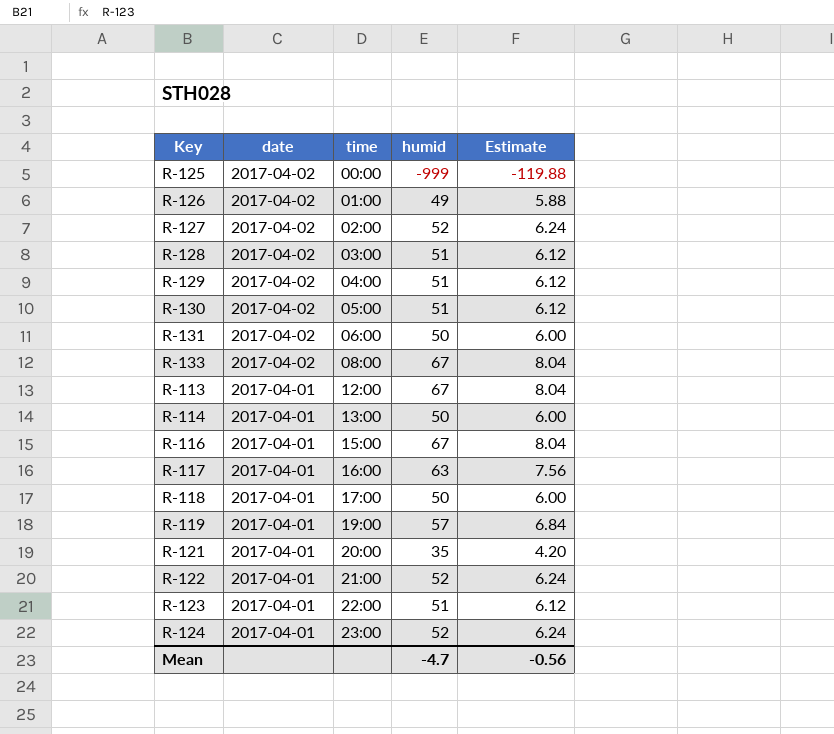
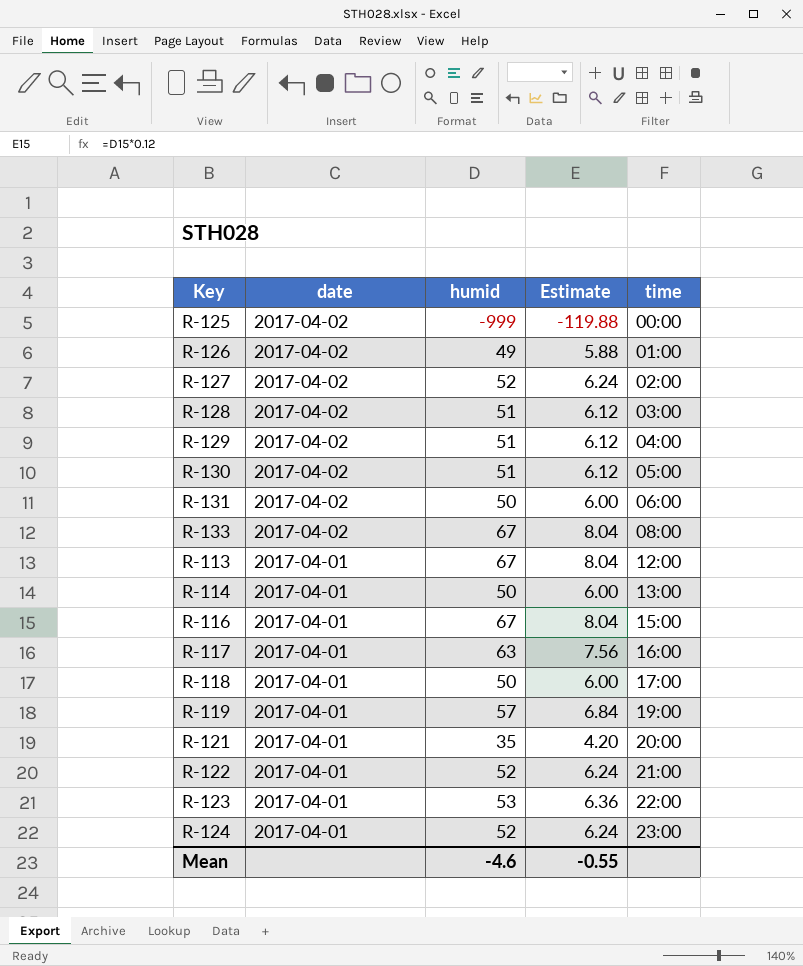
column time | position: 3 -> 5
R-123 | humid: 51 -> 53
R-123 | Estimate: 6.12 -> 6.36
Mean | humid: -4.7 -> -4.6
Mean | Estimate: -0.56 -> -0.55

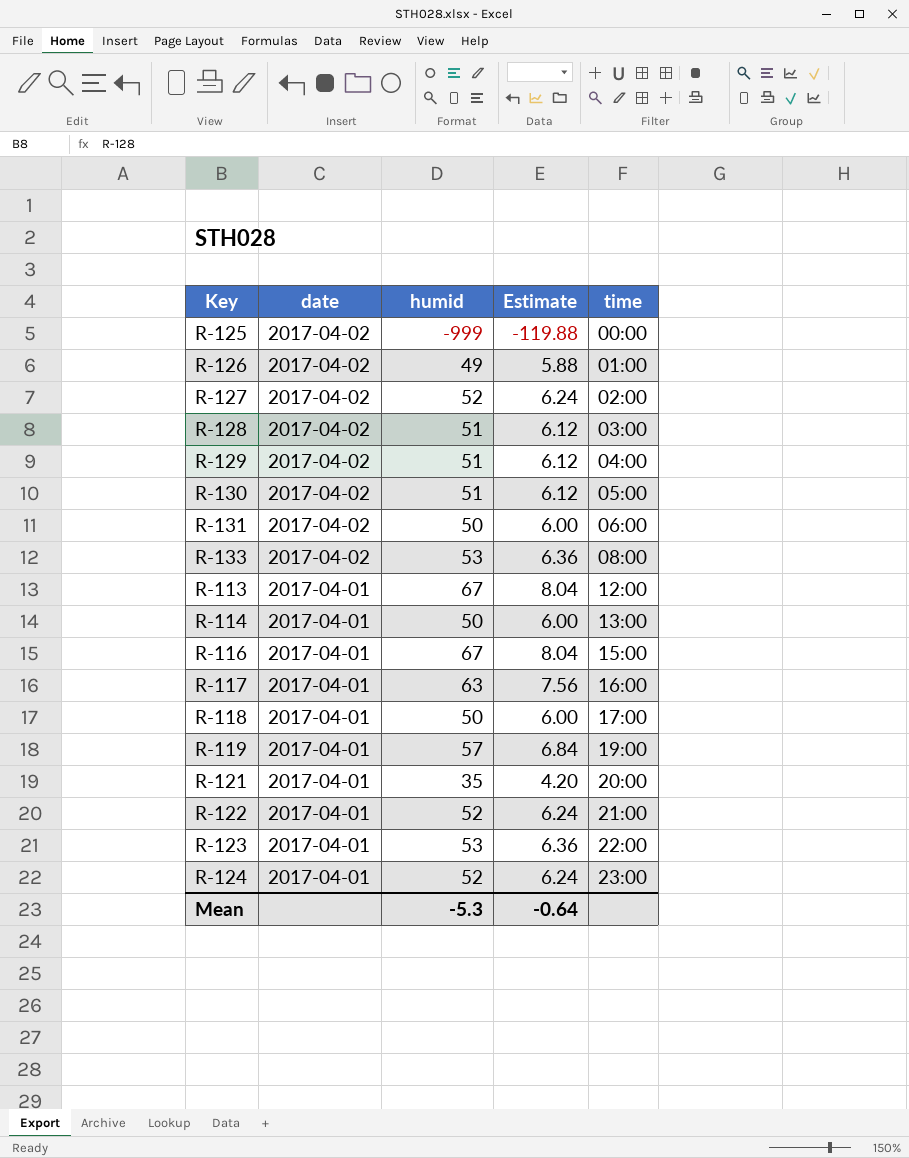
R-133 | humid: 67 -> 53
R-133 | Estimate: 8.04 -> 6.36
Mean | humid: -4.6 -> -5.3
Mean | Estimate: -0.55 -> -0.64

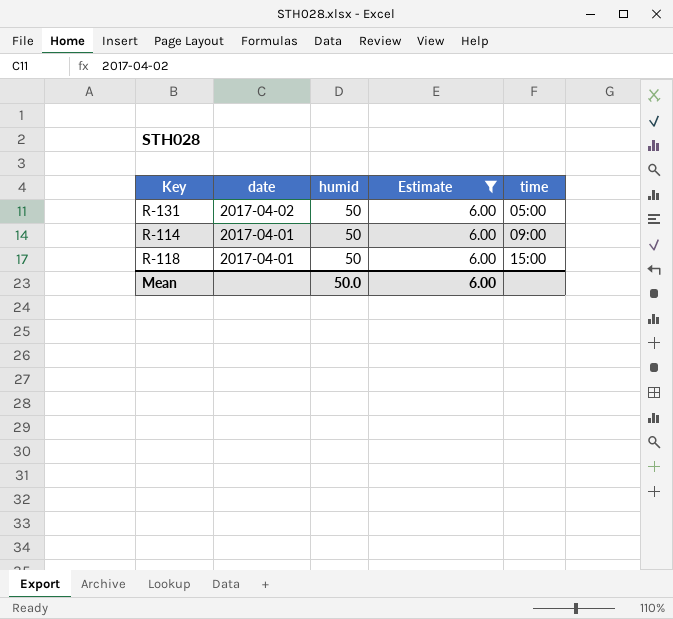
filter: none -> Estimate = 6.00
R-131 | time: 06:00 -> 05:00
R-114 | time: 13:00 -> 09:00
R-118 | time: 17:00 -> 15:00
Mean | humid: -5.3 -> 50.0
Mean | Estimate: -0.64 -> 6.00

